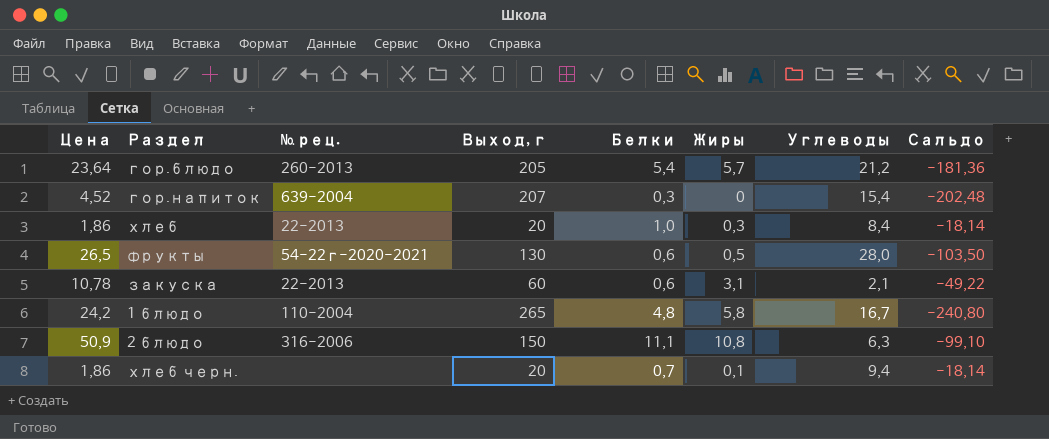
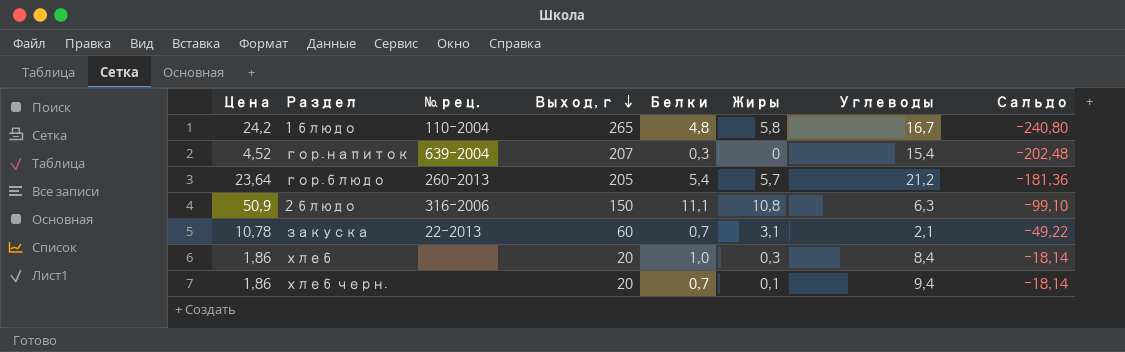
row order: none -> Выход, г descending
row фрукты: 26,5 | 54-22г-2020-2021 | 130 | 0,6 | 0,5 | 28,0 | -103,50 -> none
закуска | Белки: 0,6 -> 0,7
хлеб | № рец.: 22-2013 -> none

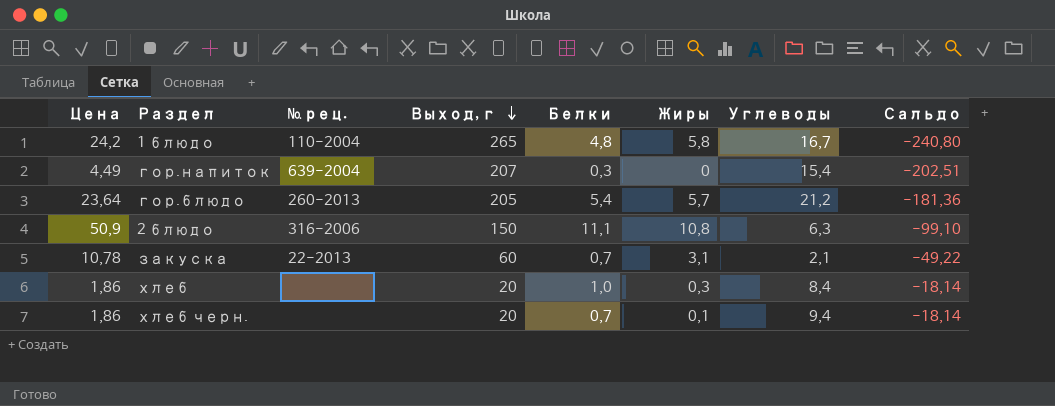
гор.напиток | Цена: 4,52 -> 4,49
гор.напиток | Сальдо: -202,48 -> -202,51

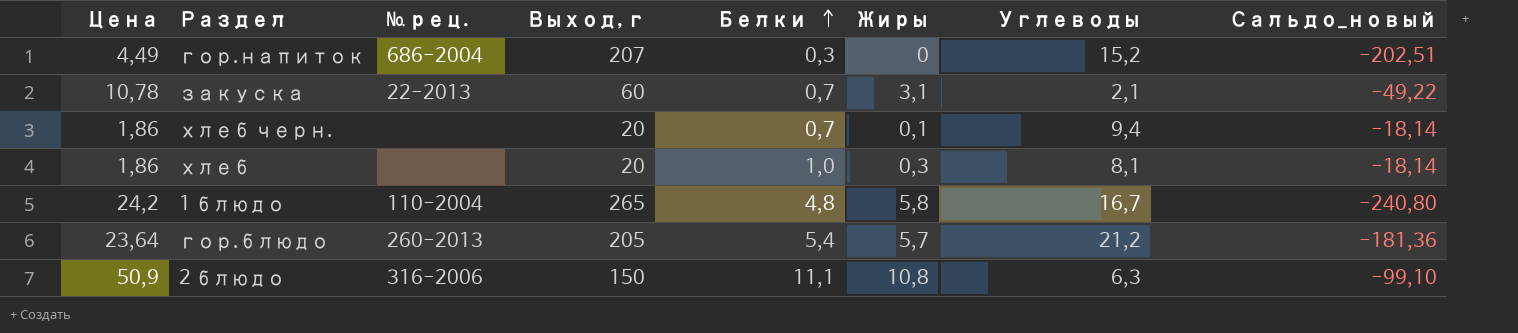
row order: Выход, г descending -> Белки ascending
column name: Сальдо -> Сальдо_новый
гор.напиток | № рец.: 639-2004 -> 686-2004
гор.напиток | Углеводы: 15,4 -> 15,2
хлеб | Углеводы: 8,4 -> 8,1

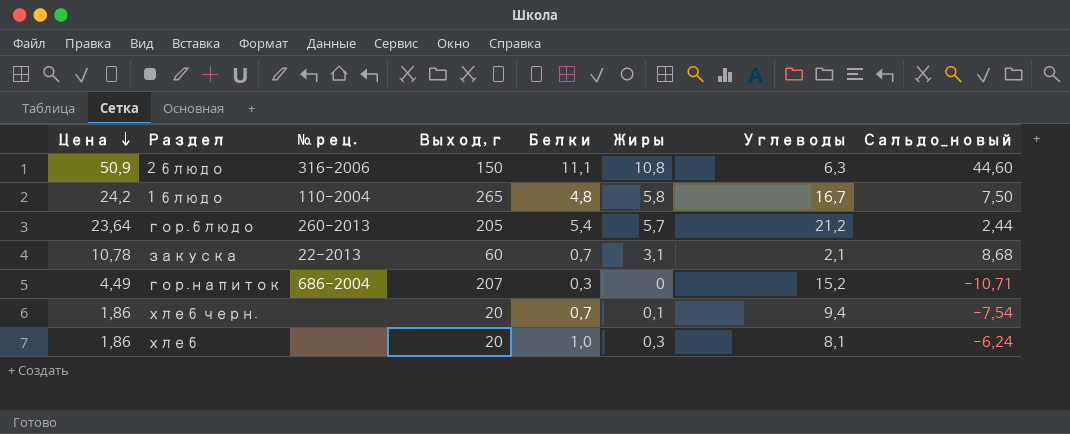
row order: Белки ascending -> Цена descending
column Сальдо_новый | formula: [Цена] - [Выход, г] -> [Цена] - [Углеводы]

